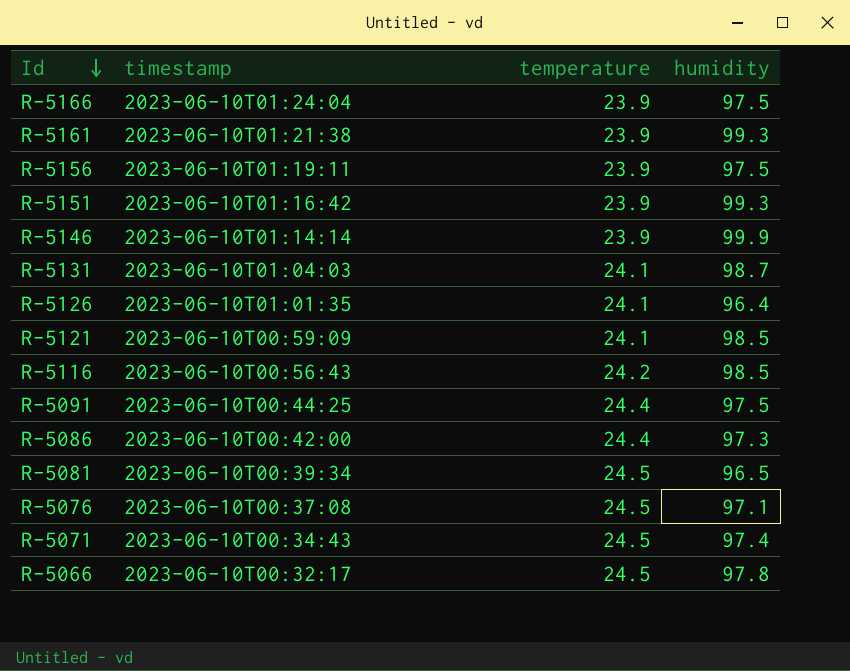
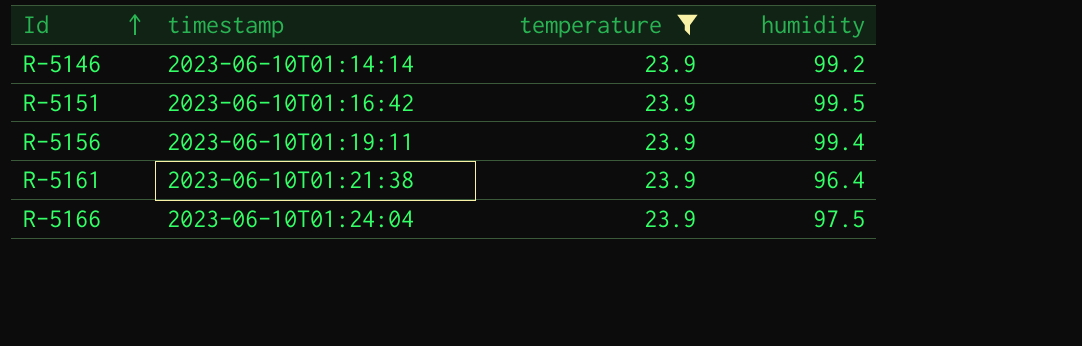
filter: none -> temperature = 23.9
row order: Id descending -> Id ascending
R-5146 | humidity: 99.9 -> 99.2
R-5151 | humidity: 99.3 -> 99.5
R-5156 | humidity: 97.5 -> 99.4
R-5161 | humidity: 99.3 -> 96.4

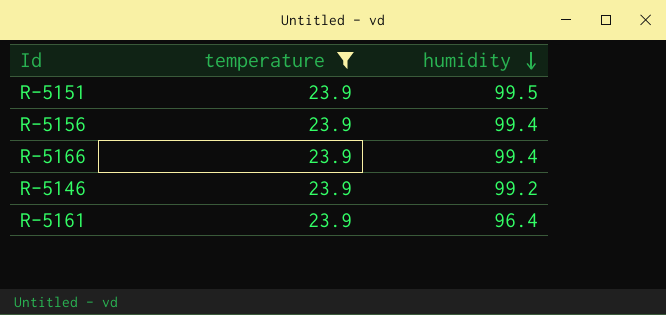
row order: Id ascending -> humidity descending
column timestamp | position: 2 -> none
R-5166 | humidity: 97.5 -> 99.4

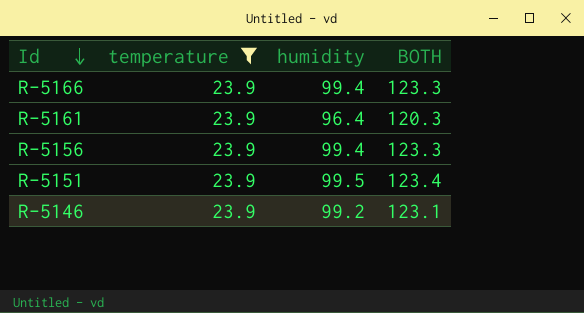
row order: humidity descending -> Id descending
column BOTH | formula: none -> [temperature] + [humidity]

